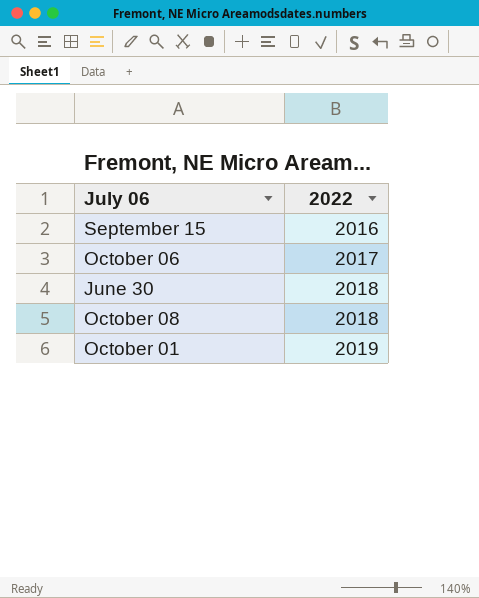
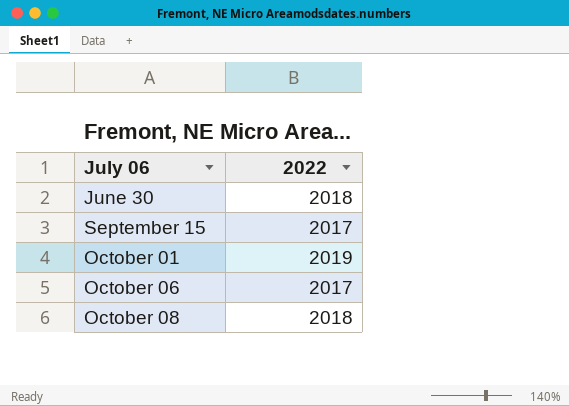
row order: 2022 ascending -> July 06 ascending
September 15 | 2022: 2016 -> 2017

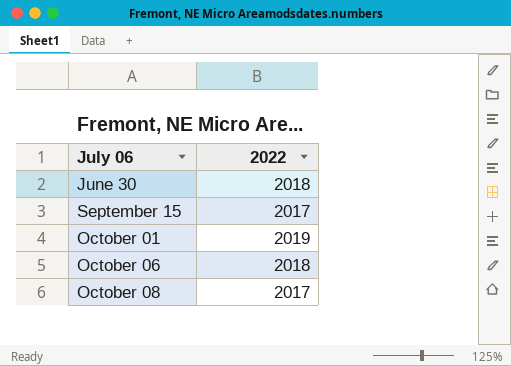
October 06 | 2022: 2017 -> 2018
October 08 | 2022: 2018 -> 2017

